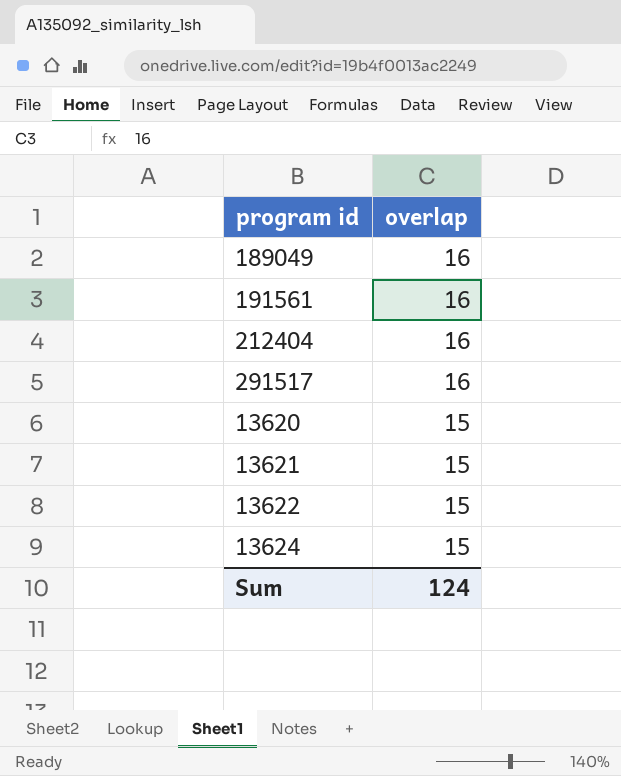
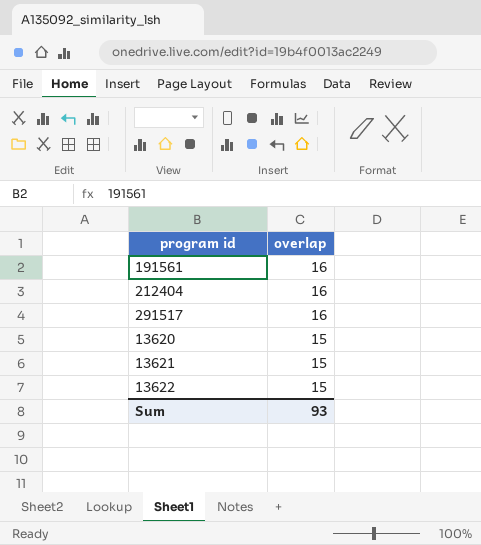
row 189049: 16 -> none
row 13624: 15 -> none
Sum | overlap: 124 -> 93

